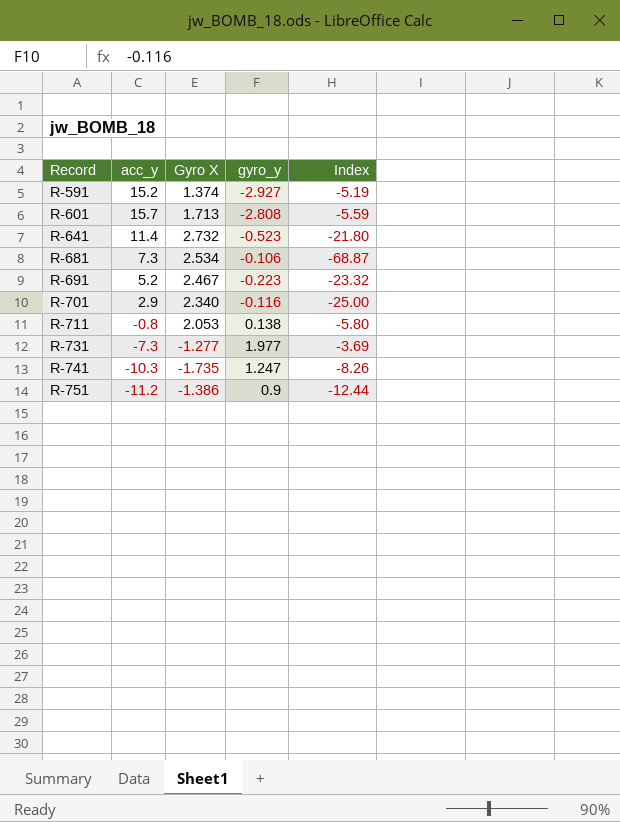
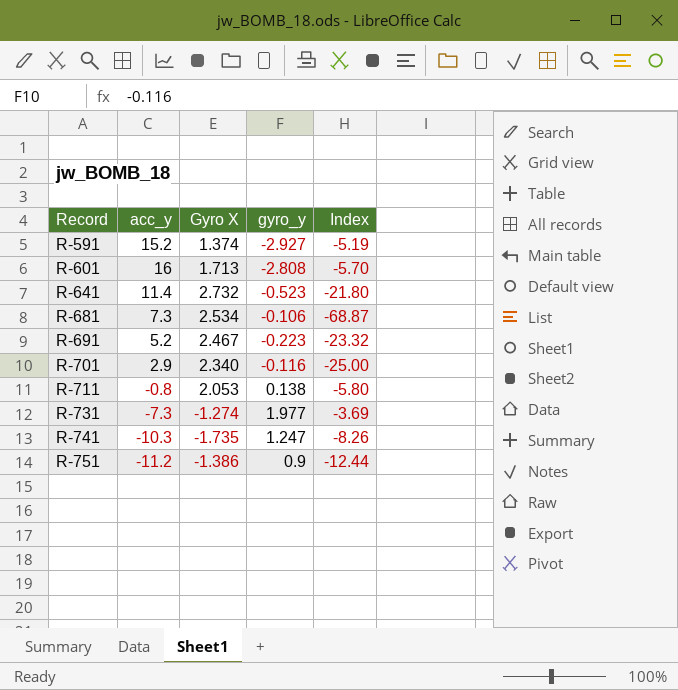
R-601 | acc_y: 15.7 -> 16
R-601 | Index: -5.59 -> -5.70
R-731 | Gyro X: -1.277 -> -1.274

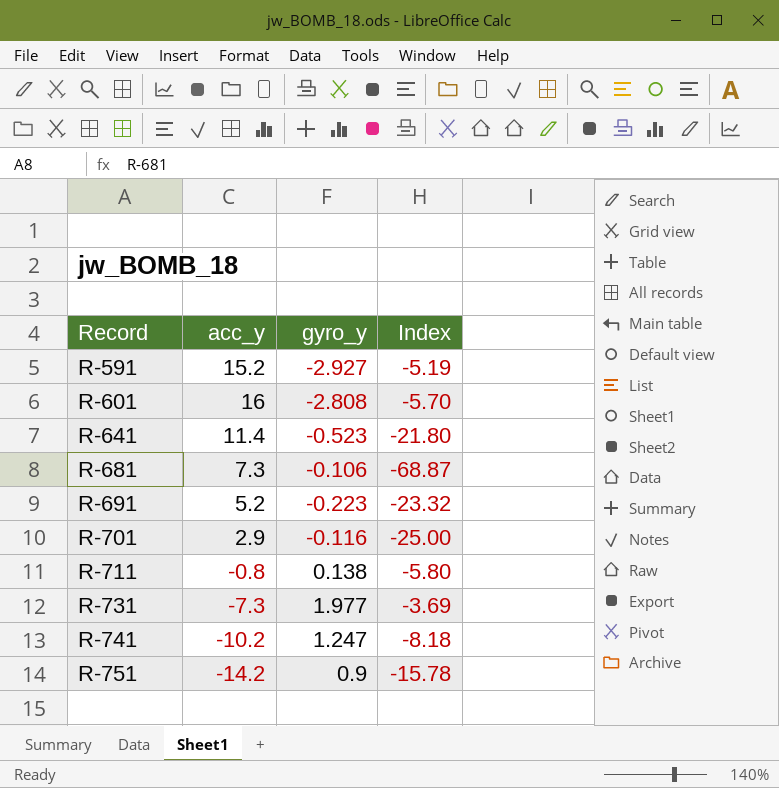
column Gyro X | position: 3 -> none
R-741 | acc_y: -10.3 -> -10.2
R-741 | Index: -8.26 -> -8.18
R-751 | acc_y: -11.2 -> -14.2
R-751 | Index: -12.44 -> -15.78

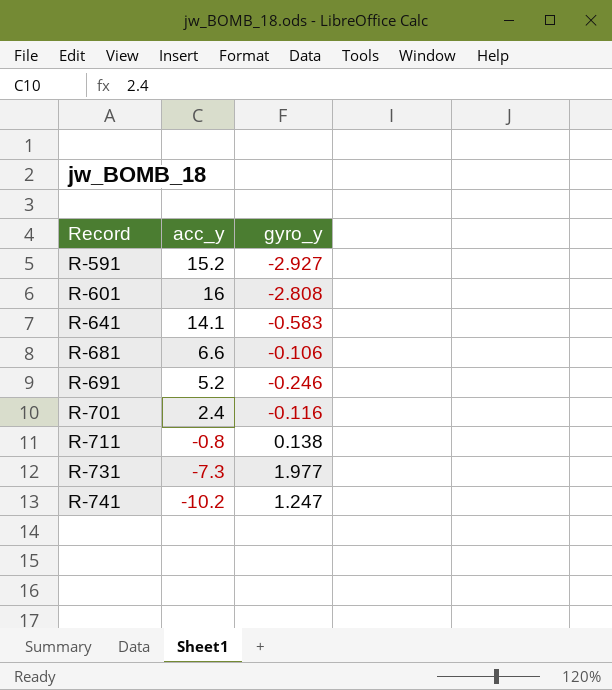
column Index | formula: [acc_y] / [gyro_y] -> none
row R-751: -14.2 | 0.9 | -15.78 -> none
R-641 | acc_y: 11.4 -> 14.1
R-641 | gyro_y: -0.523 -> -0.583
R-681 | acc_y: 7.3 -> 6.6
R-691 | gyro_y: -0.223 -> -0.246
R-701 | acc_y: 2.9 -> 2.4

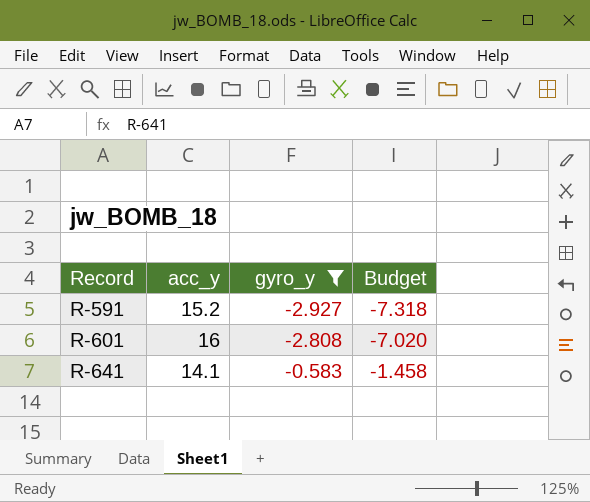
filter: none -> gyro_y <= -0.583
column Budget | formula: none -> [gyro_y] * 2.5

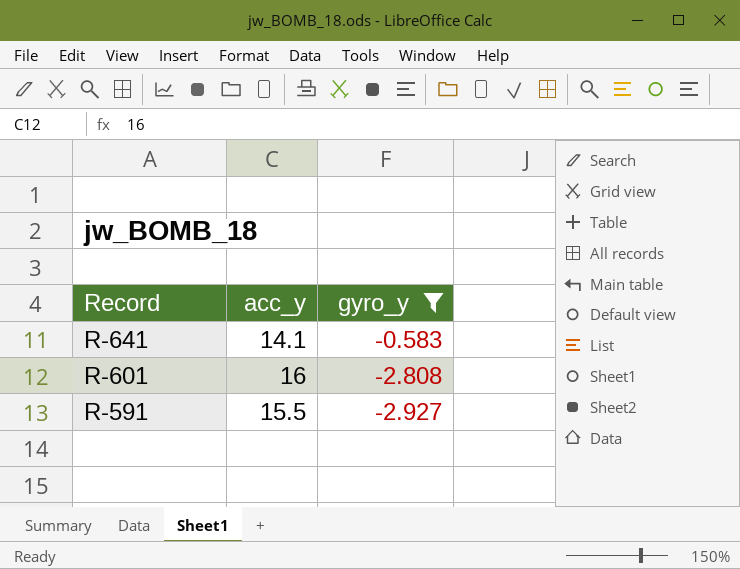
row order: Record ascending -> Record descending
column Budget | formula: [gyro_y] * 2.5 -> none
R-591 | acc_y: 15.2 -> 15.5

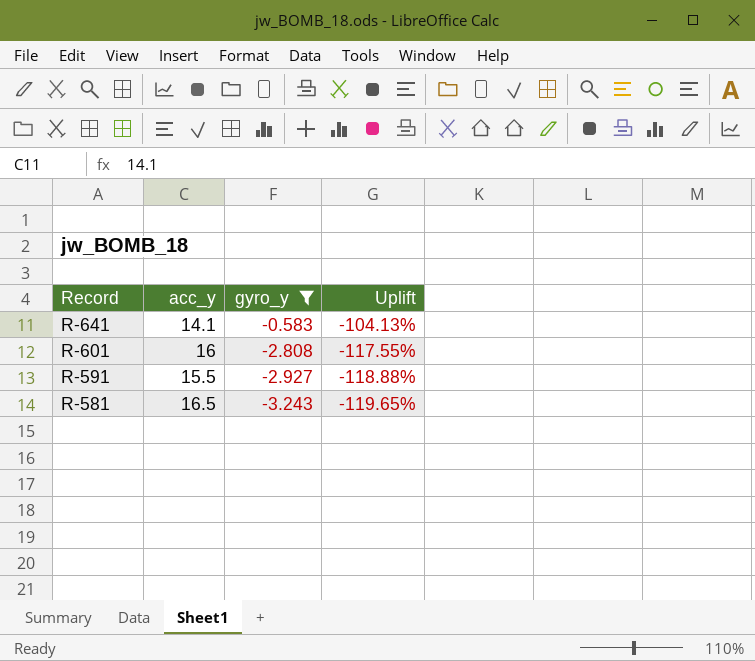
column Uplift | formula: none -> ([gyro_y] - [acc_y]) / [acc_y]
row R-581: none -> 16.5 | -3.243 | -119.65%

